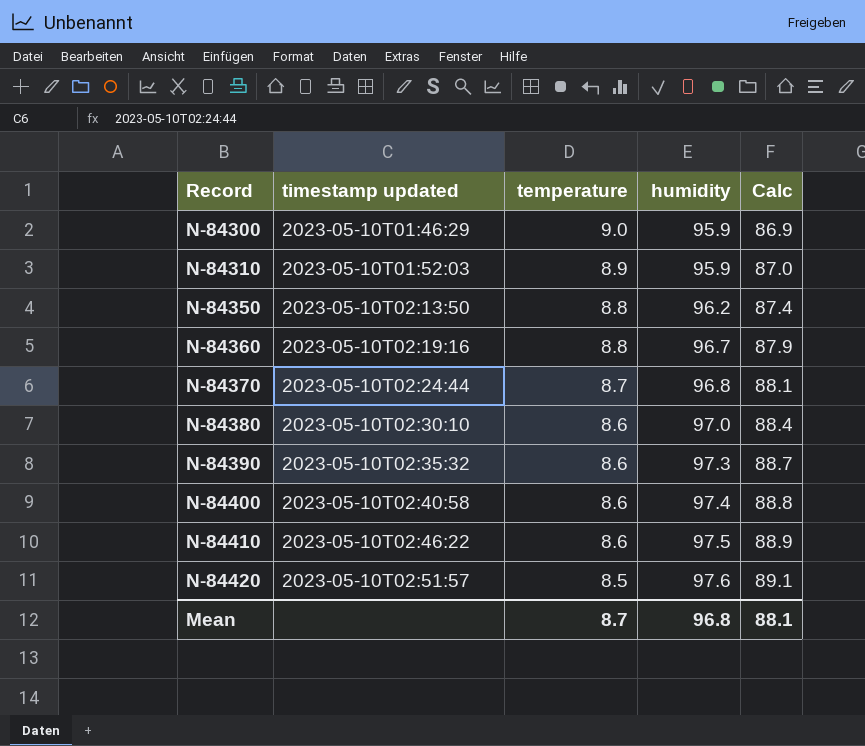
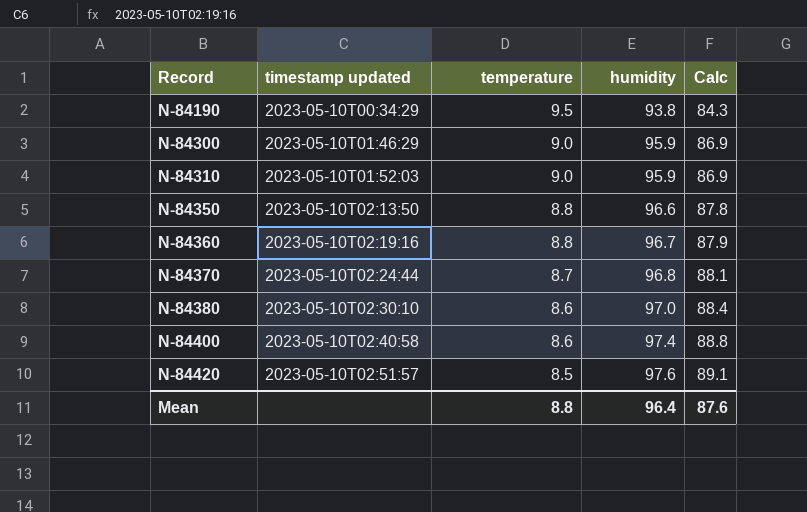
row N-84390: 2023-05-10T02:35:32 | 8.6 | 97.3 | 88.7 -> none
row N-84410: 2023-05-10T02:46:22 | 8.6 | 97.5 | 88.9 -> none
row N-84190: none -> 2023-05-10T00:34:29 | 9.5 | 93.8 | 84.3
N-84310 | temperature: 8.9 -> 9.0
N-84310 | Calc: 87.0 -> 86.9
N-84350 | humidity: 96.2 -> 96.6
N-84350 | Calc: 87.4 -> 87.8
Mean | temperature: 8.7 -> 8.8
Mean | humidity: 96.8 -> 96.4
Mean | Calc: 88.1 -> 87.6

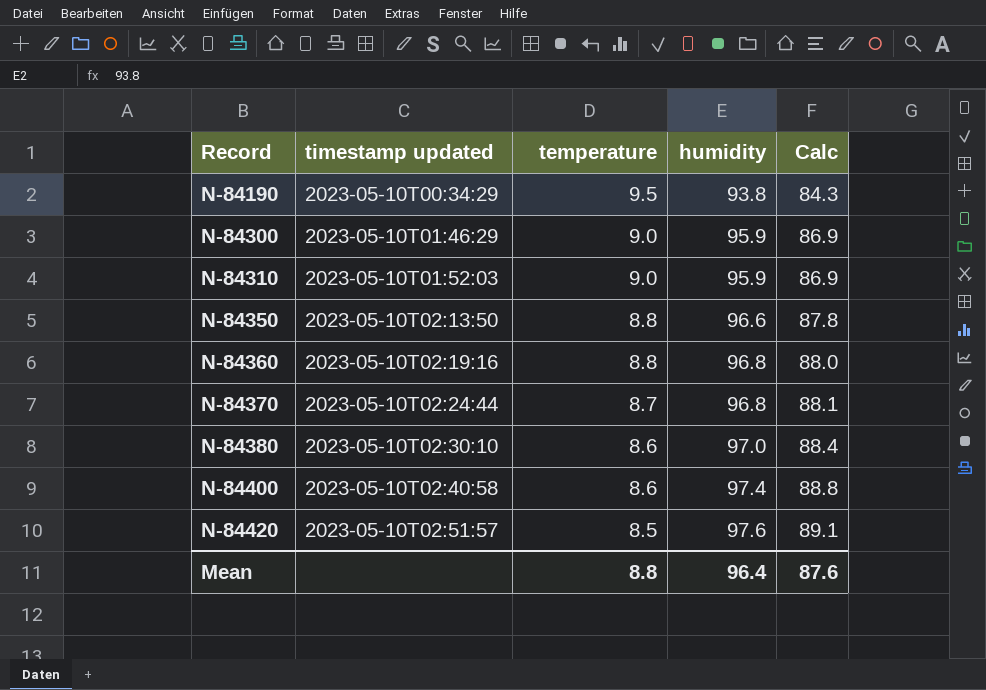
N-84360 | humidity: 96.7 -> 96.8
N-84360 | Calc: 87.9 -> 88.0

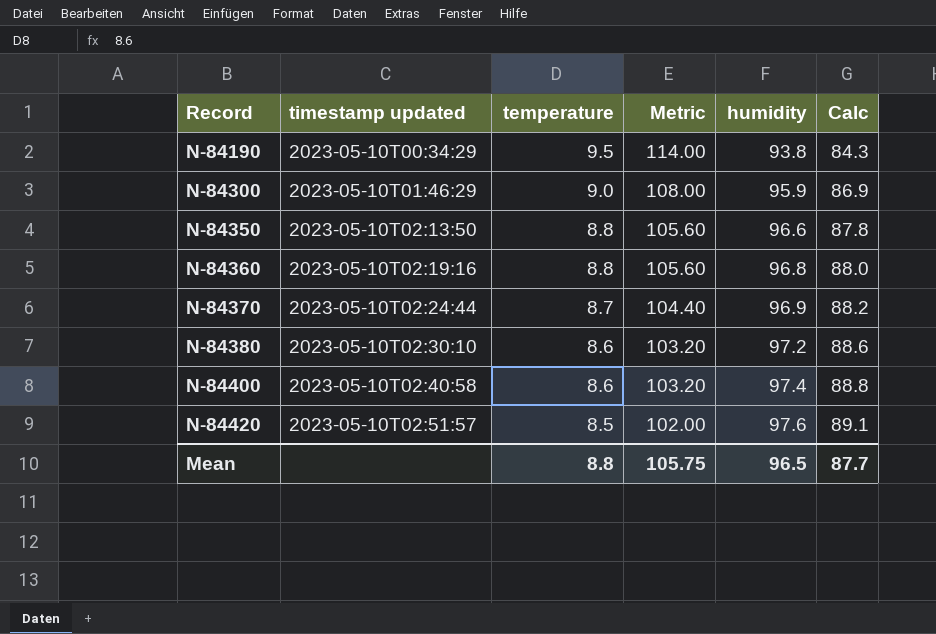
column Metric | formula: none -> [temperature] * 12
row N-84310: 2023-05-10T01:52:03 | 9.0 | 95.9 | 86.9 -> none
N-84370 | humidity: 96.8 -> 96.9
N-84370 | Calc: 88.1 -> 88.2
N-84380 | humidity: 97.0 -> 97.2
N-84380 | Calc: 88.4 -> 88.6
Mean | humidity: 96.4 -> 96.5
Mean | Calc: 87.6 -> 87.7

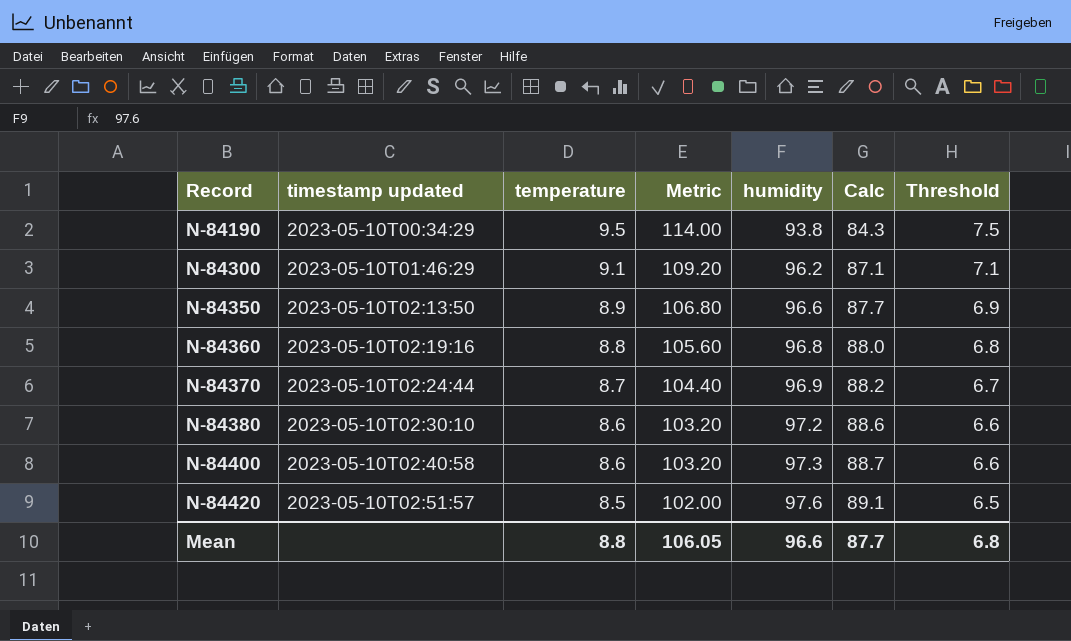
column Threshold | formula: none -> [temperature] - 2
N-84300 | temperature: 9.0 -> 9.1
N-84300 | Metric: 108.00 -> 109.20
N-84300 | humidity: 95.9 -> 96.2
N-84300 | Calc: 86.9 -> 87.1
N-84350 | temperature: 8.8 -> 8.9
N-84350 | Metric: 105.60 -> 106.80
N-84350 | Calc: 87.8 -> 87.7
N-84400 | humidity: 97.4 -> 97.3
N-84400 | Calc: 88.8 -> 88.7
Mean | Metric: 105.75 -> 106.05
Mean | humidity: 96.5 -> 96.6

